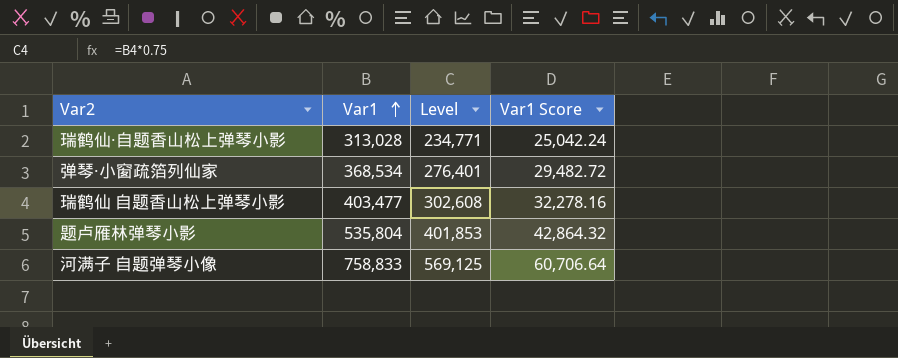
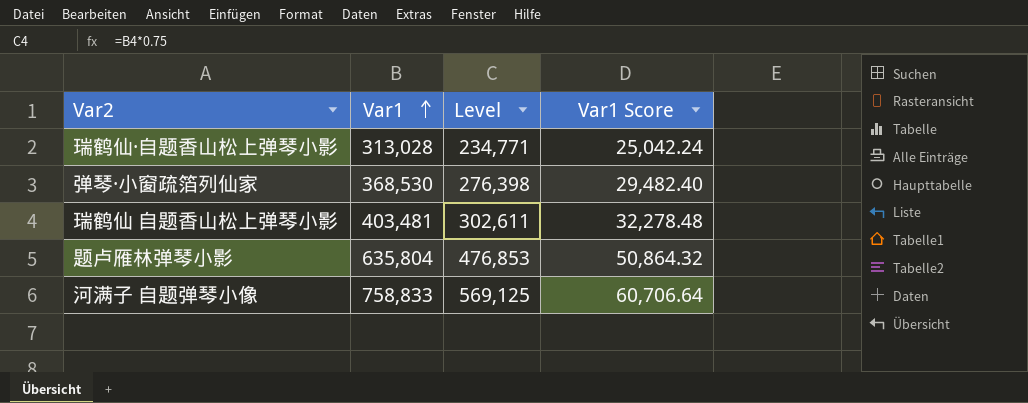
弹琴·小窗疏箔列仙家 | Var1: 368,534 -> 368,530
弹琴·小窗疏箔列仙家 | Level: 276,401 -> 276,398
弹琴·小窗疏箔列仙家 | Var1 Score: 29,482.72 -> 29,482.40
瑞鹤仙 自题香山松上弹琴小影 | Var1: 403,477 -> 403,481
瑞鹤仙 自题香山松上弹琴小影 | Level: 302,608 -> 302,611
瑞鹤仙 自题香山松上弹琴小影 | Var1 Score: 32,278.16 -> 32,278.48
题卢雁林弹琴小影 | Var1: 535,804 -> 635,804
题卢雁林弹琴小影 | Level: 401,853 -> 476,853
题卢雁林弹琴小影 | Var1 Score: 42,864.32 -> 50,864.32

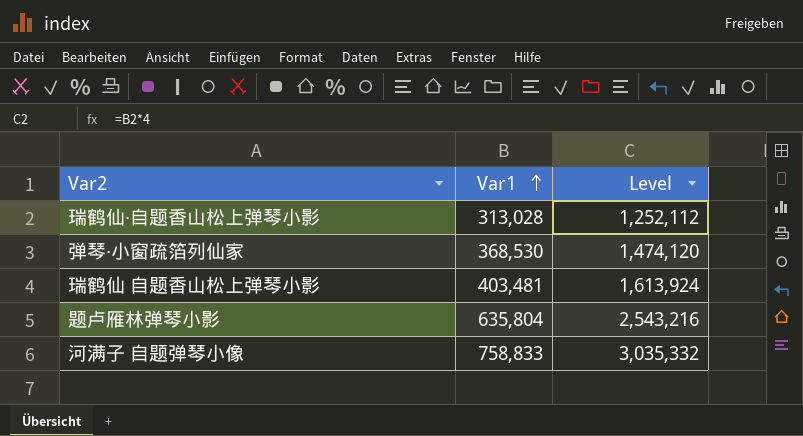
column Var1 Score | formula: [Var1] * 0.08 -> none
column Level | formula: [Var1] * 0.75 -> [Var1] * 4

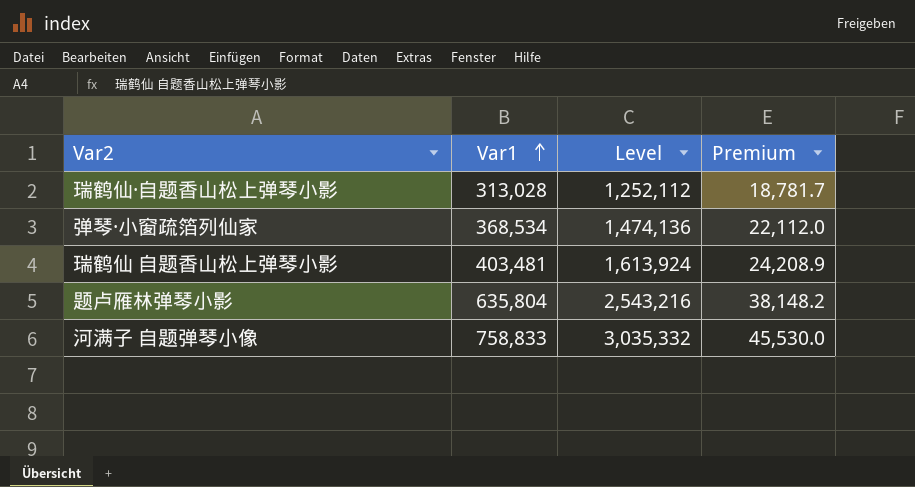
column Premium | formula: none -> [Var1] * 0.06
弹琴·小窗疏箔列仙家 | Var1: 368,530 -> 368,534
弹琴·小窗疏箔列仙家 | Level: 1,474,120 -> 1,474,136

